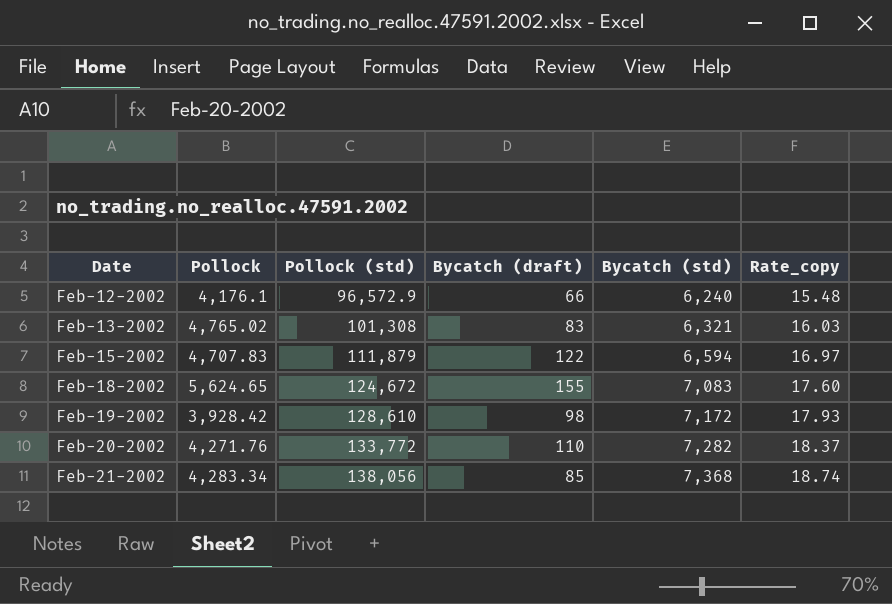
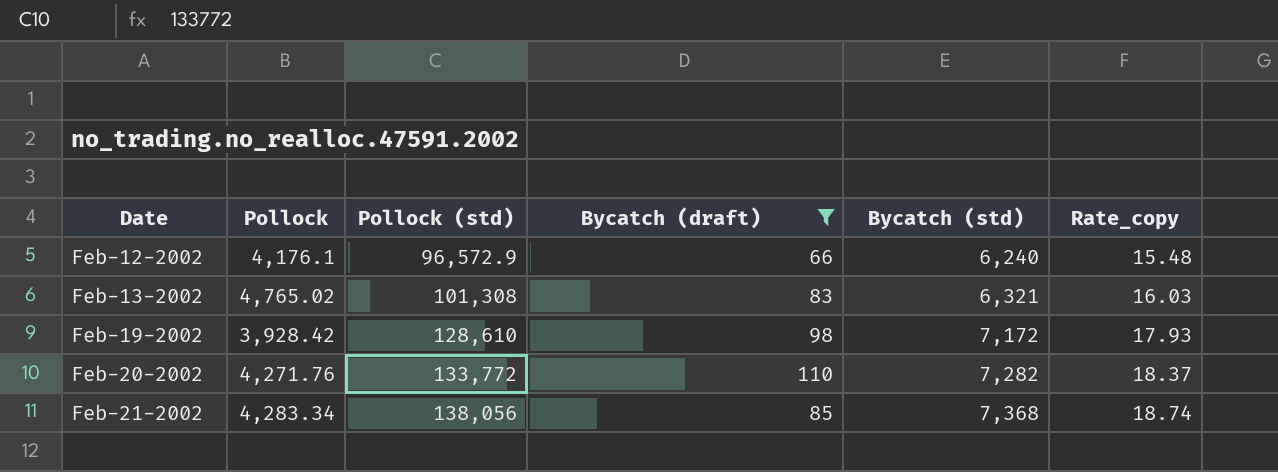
filter: none -> Bycatch (draft) <= 110

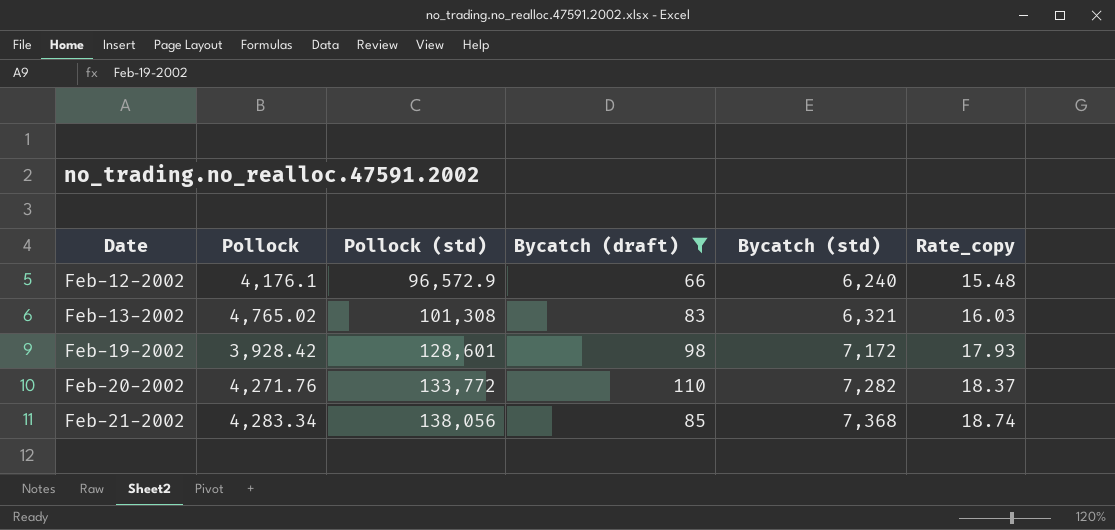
Feb-19-2002 | Pollock (std): 128,610 -> 128,601

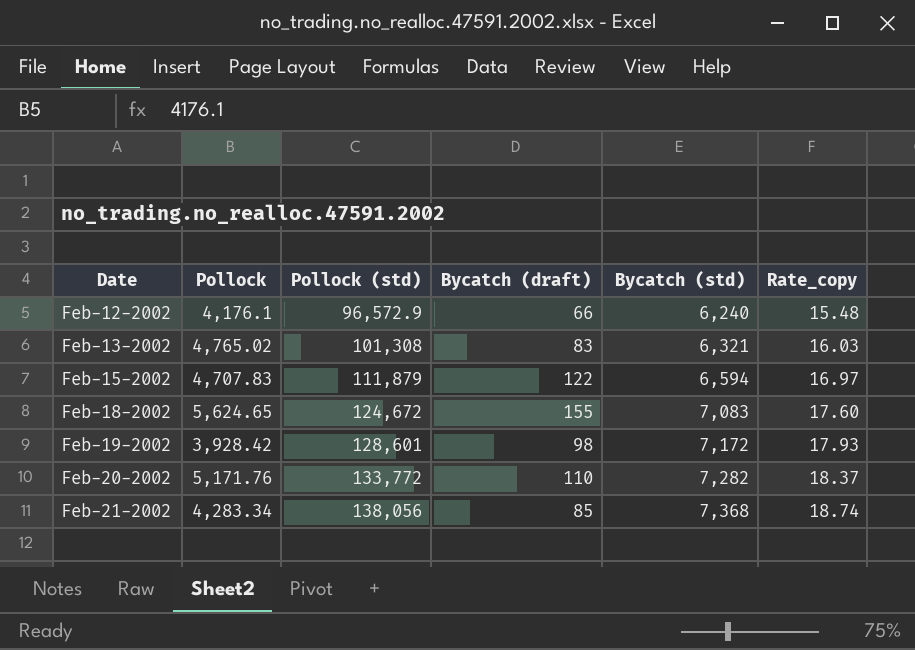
filter: Bycatch (draft) <= 110 -> none
Feb-20-2002 | Pollock: 4,271.76 -> 5,171.76

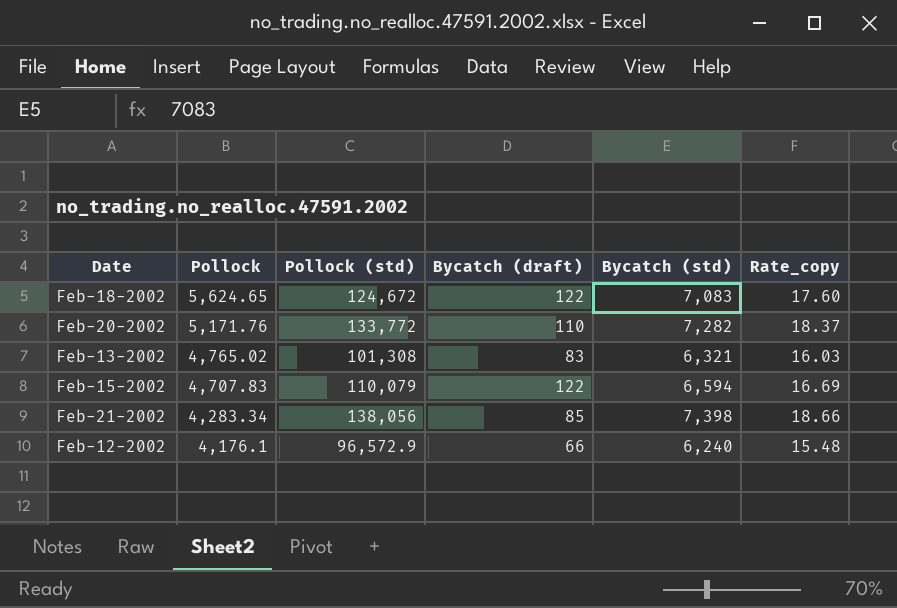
row order: Date ascending -> Pollock descending
row Feb-19-2002: 3,928.42 | 128,601 | 98 | 7,172 | 17.93 -> none
Feb-18-2002 | Bycatch (draft): 155 -> 122
Feb-15-2002 | Pollock (std): 111,879 -> 110,079
Feb-15-2002 | Rate_copy: 16.97 -> 16.69
Feb-21-2002 | Bycatch (std): 7,368 -> 7,398
Feb-21-2002 | Rate_copy: 18.74 -> 18.66

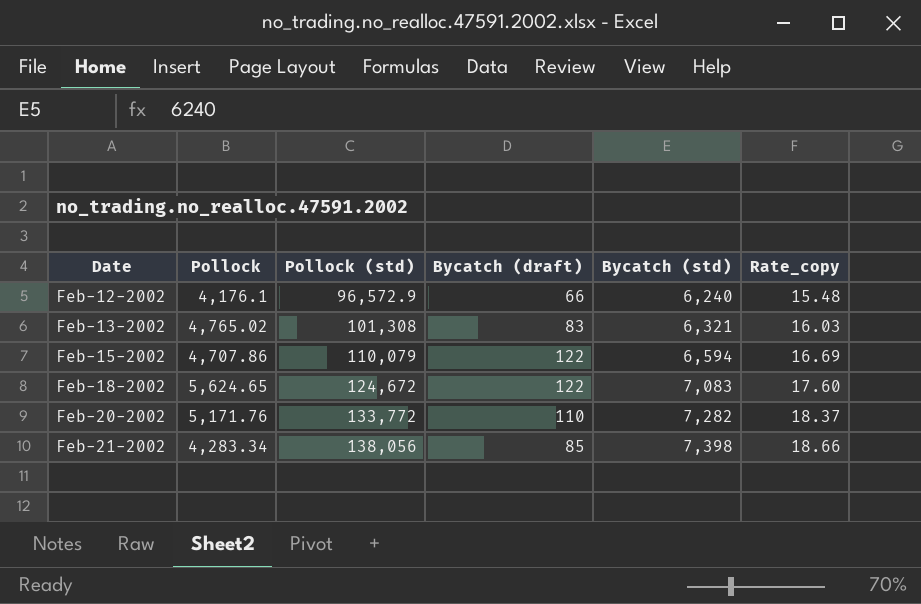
row order: Pollock descending -> Date ascending
Feb-15-2002 | Pollock: 4,707.83 -> 4,707.86

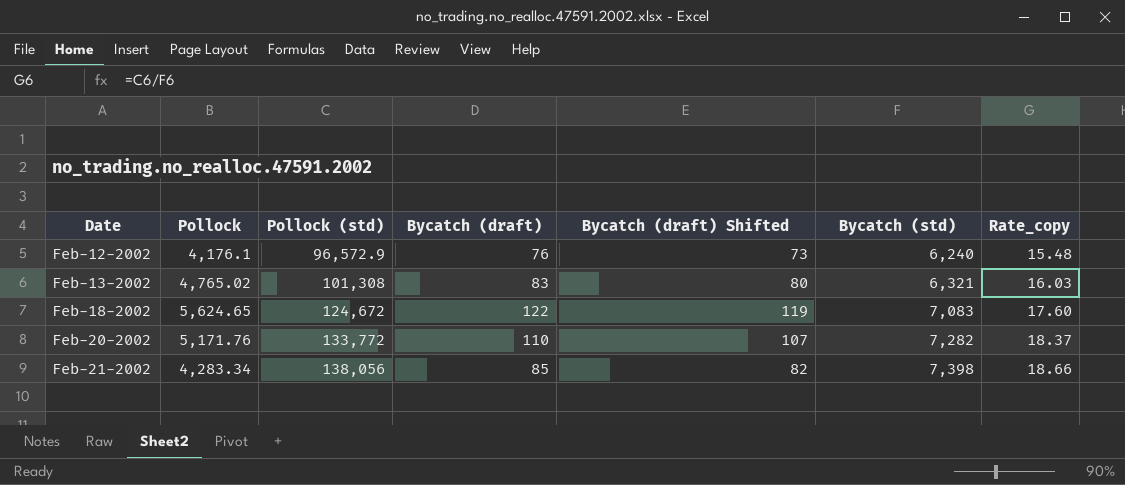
column Bycatch (draft) Shifted | formula: none -> [Bycatch (draft)] - 3
row Feb-15-2002: 4,707.86 | 110,079 | 122 | 6,594 | 16.69 -> none
Feb-12-2002 | Bycatch (draft): 66 -> 76

